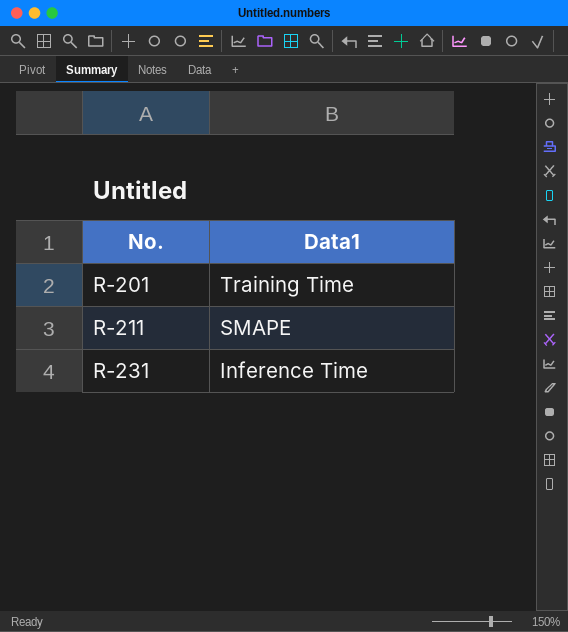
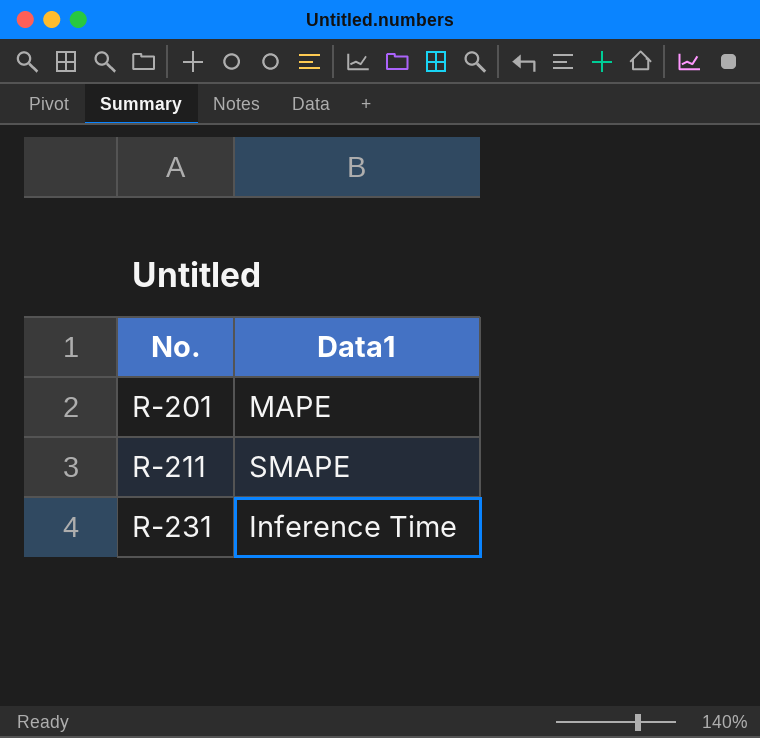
R-201 | Data1: Training Time -> MAPE

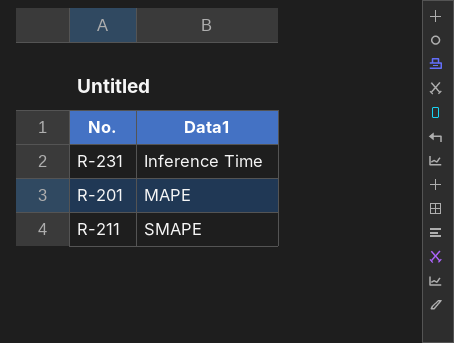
row order: No. ascending -> Data1 ascending

